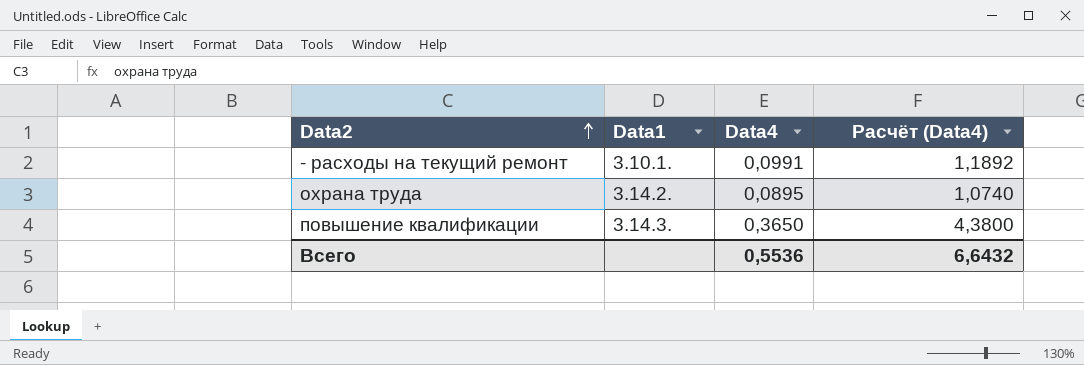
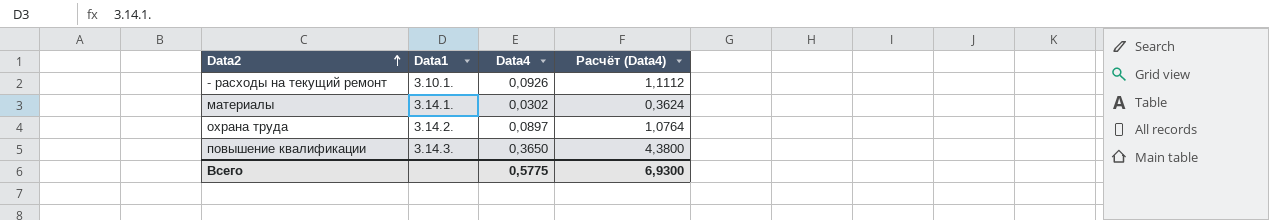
- расходы на текущий ремонт | Data4: 0,0991 -> 0,0926
- расходы на текущий ремонт | Расчёт (Data4): 1,1892 -> 1,1112
row материалы: none -> 3.14.1. | 0,0302 | 0,3624
охрана труда | Data4: 0,0895 -> 0,0897
охрана труда | Расчёт (Data4): 1,0740 -> 1,0764
Всего | Data4: 0,5536 -> 0,5775
Всего | Расчёт (Data4): 6,6432 -> 6,9300

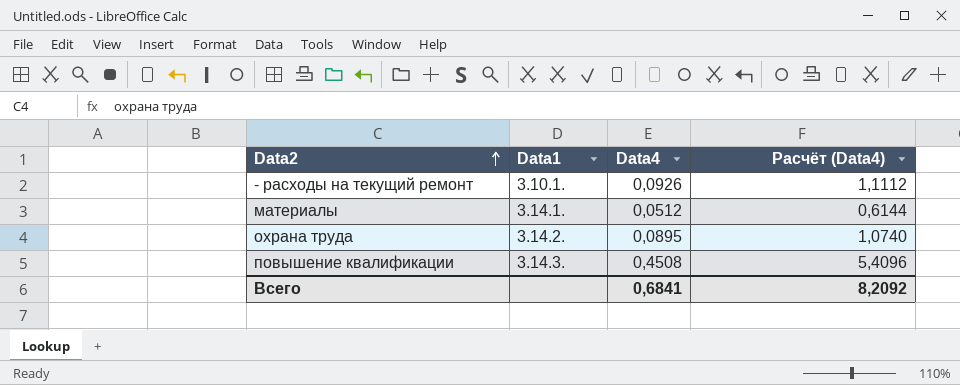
материалы | Data4: 0,0302 -> 0,0512
материалы | Расчёт (Data4): 0,3624 -> 0,6144
охрана труда | Data4: 0,0897 -> 0,0895
охрана труда | Расчёт (Data4): 1,0764 -> 1,0740
повышение квалификации | Data4: 0,3650 -> 0,4508
повышение квалификации | Расчёт (Data4): 4,3800 -> 5,4096
Всего | Data4: 0,5775 -> 0,6841
Всего | Расчёт (Data4): 6,9300 -> 8,2092

